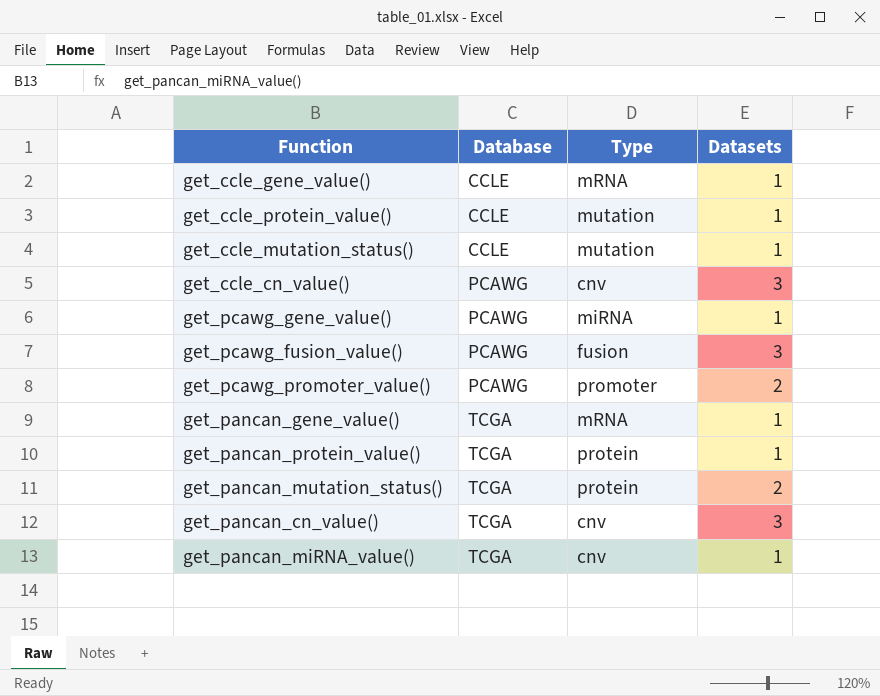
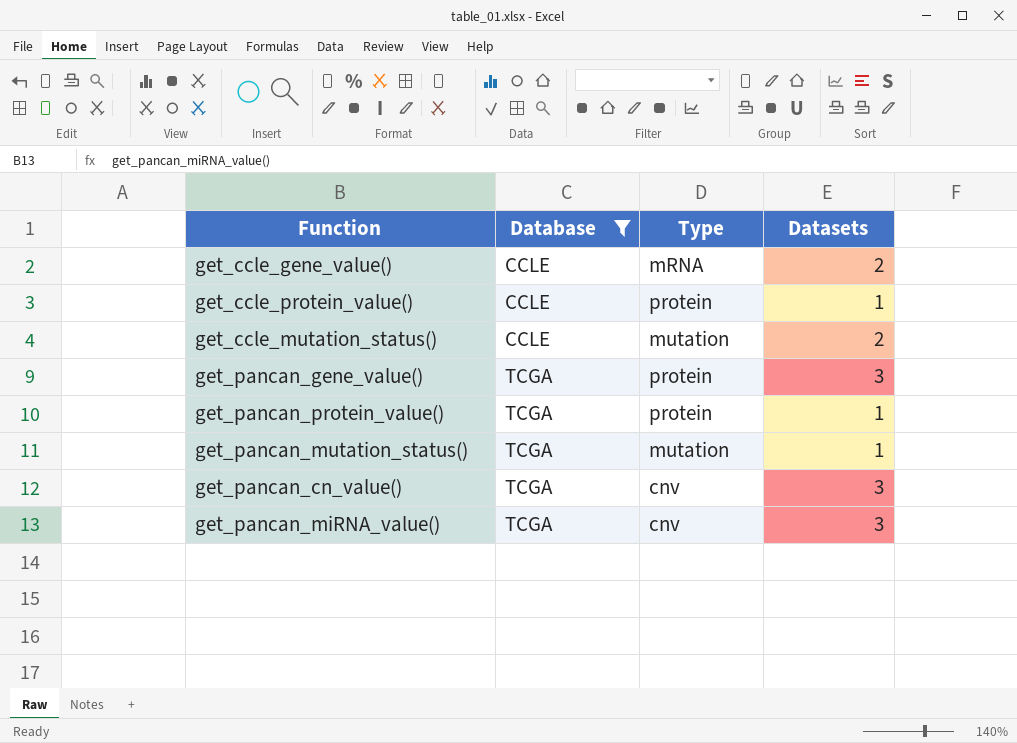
filter: none -> Database != PCAWG
get_ccle_gene_value() | Datasets: 1 -> 2
get_ccle_protein_value() | Type: mutation -> protein
get_ccle_mutation_status() | Datasets: 1 -> 2
get_pancan_gene_value() | Type: mRNA -> protein
get_pancan_gene_value() | Datasets: 1 -> 3
get_pancan_mutation_status() | Type: protein -> mutation
get_pancan_mutation_status() | Datasets: 2 -> 1
get_pancan_miRNA_value() | Datasets: 1 -> 3

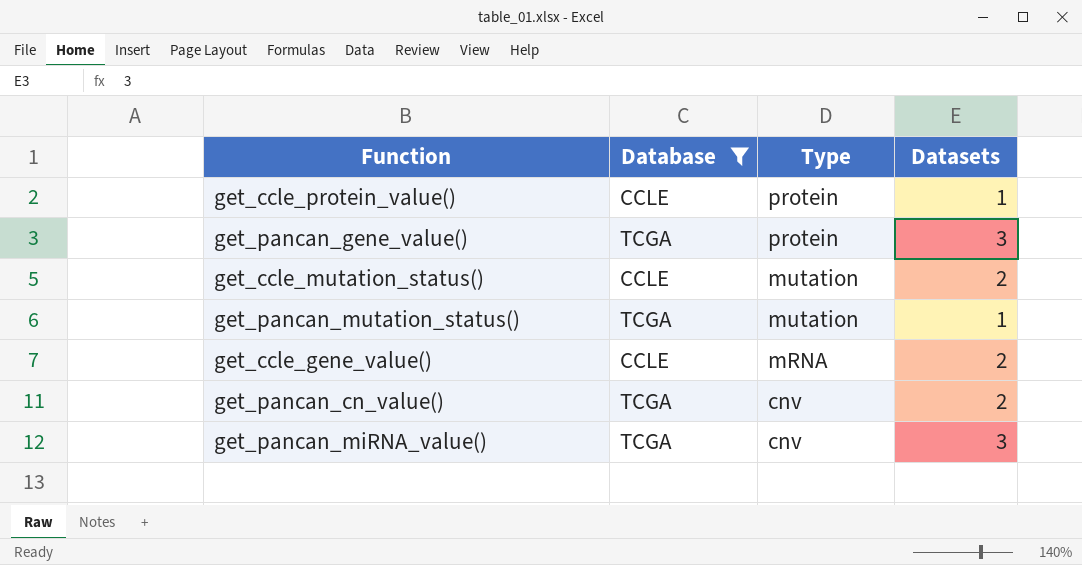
row order: Database ascending -> Type descending
row get_pancan_protein_value(): TCGA | protein | 1 -> none
get_pancan_cn_value() | Datasets: 3 -> 2

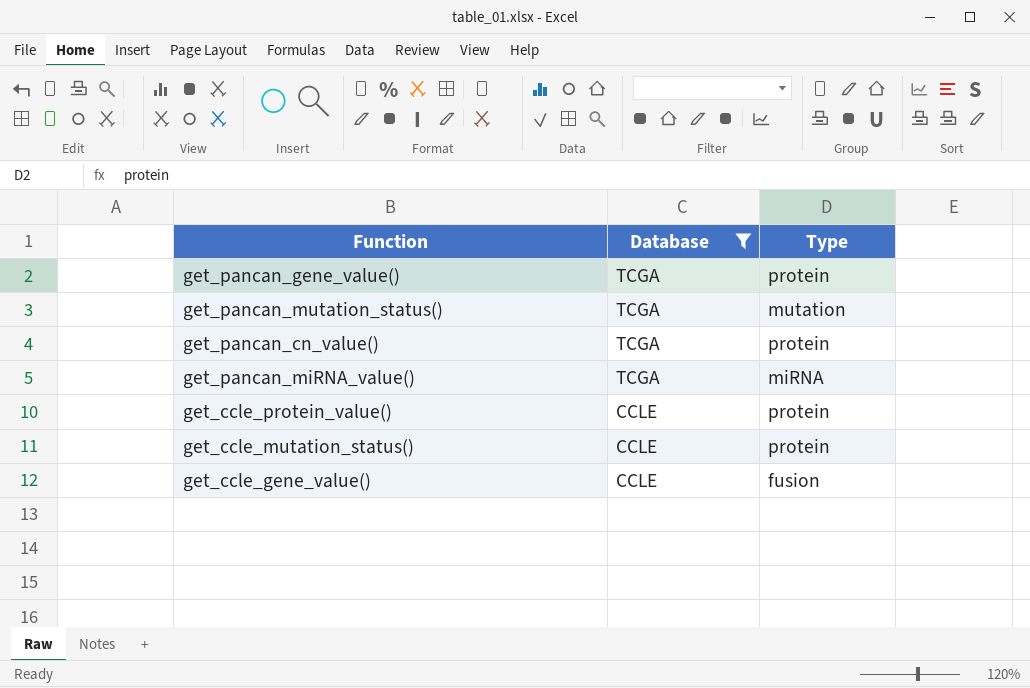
row order: Type descending -> Database descending
column Datasets | position: 4 -> none
get_pancan_cn_value() | Type: cnv -> protein
get_pancan_miRNA_value() | Type: cnv -> miRNA
get_ccle_mutation_status() | Type: mutation -> protein
get_ccle_gene_value() | Type: mRNA -> fusion

